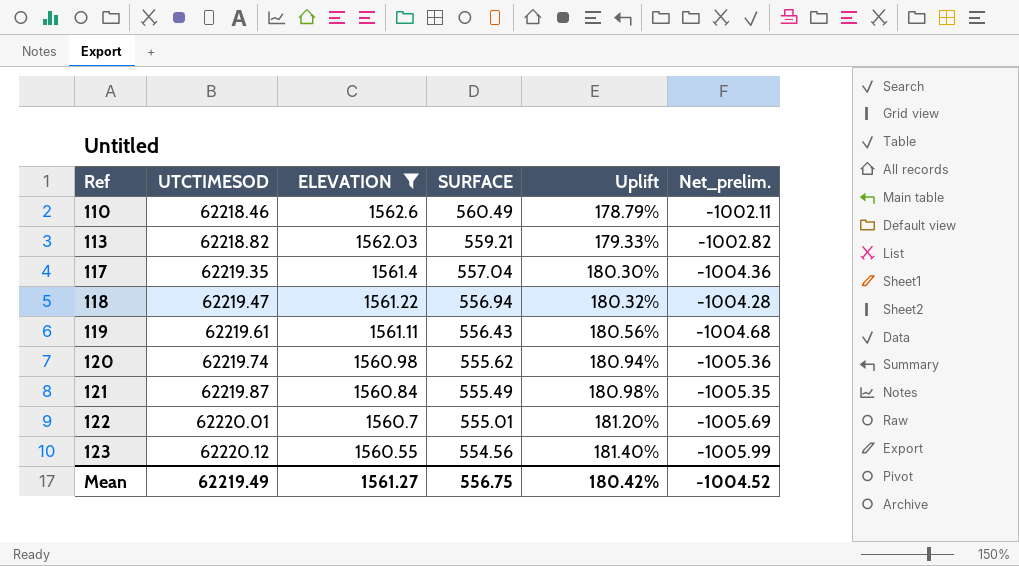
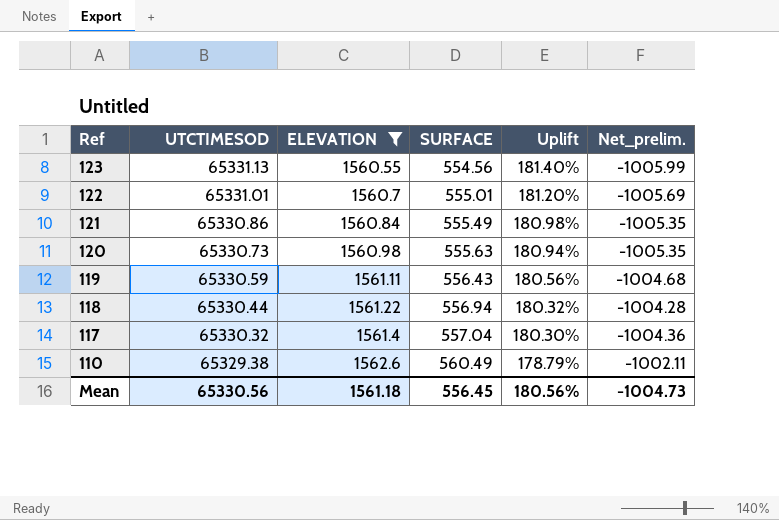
row order: Ref ascending -> Ref descending
row 113: 62218.82 | 1562.03 | 559.21 | 179.33% | -1002.82 -> none
123 | UTCTIMESOD: 62220.12 -> 65331.13
122 | UTCTIMESOD: 62220.01 -> 65331.01
121 | UTCTIMESOD: 62219.87 -> 65330.86
120 | UTCTIMESOD: 62219.74 -> 65330.73
120 | SURFACE: 555.62 -> 555.63
120 | Net_prelim.: -1005.36 -> -1005.35
119 | UTCTIMESOD: 62219.61 -> 65330.59
118 | UTCTIMESOD: 62219.47 -> 65330.44
117 | UTCTIMESOD: 62219.35 -> 65330.32
110 | UTCTIMESOD: 62218.46 -> 65329.38
Mean | UTCTIMESOD: 62219.49 -> 65330.56
Mean | ELEVATION: 1561.27 -> 1561.18
Mean | SURFACE: 556.75 -> 556.45
Mean | Uplift: 180.42% -> 180.56%
Mean | Net_prelim.: -1004.52 -> -1004.73

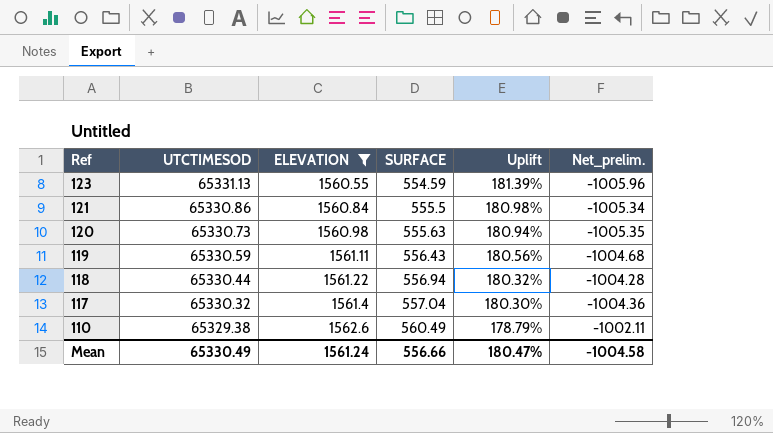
row 122: 65331.01 | 1560.7 | 555.01 | 181.20% | -1005.69 -> none
123 | SURFACE: 554.56 -> 554.59
123 | Uplift: 181.40% -> 181.39%
123 | Net_prelim.: -1005.99 -> -1005.96
121 | SURFACE: 555.49 -> 555.5
121 | Net_prelim.: -1005.35 -> -1005.34
Mean | UTCTIMESOD: 65330.56 -> 65330.49
Mean | ELEVATION: 1561.18 -> 1561.24
Mean | SURFACE: 556.45 -> 556.66
Mean | Uplift: 180.56% -> 180.47%
Mean | Net_prelim.: -1004.73 -> -1004.58

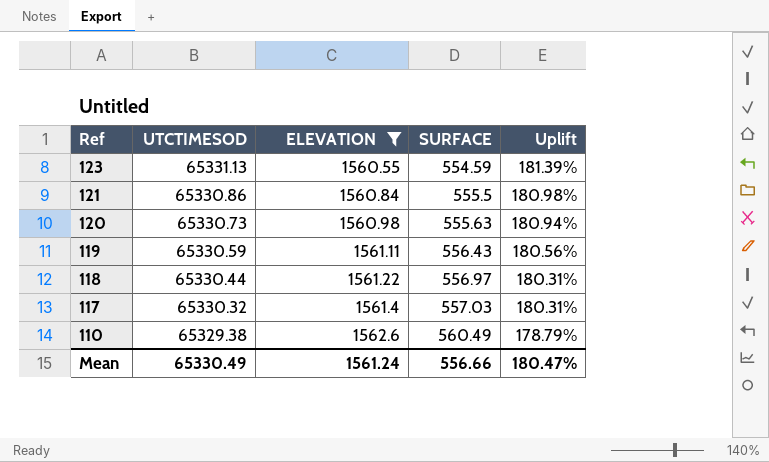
column Net_prelim. | formula: [SURFACE] - [ELEVATION] -> none
118 | SURFACE: 556.94 -> 556.97
118 | Uplift: 180.32% -> 180.31%
117 | SURFACE: 557.04 -> 557.03
117 | Uplift: 180.30% -> 180.31%

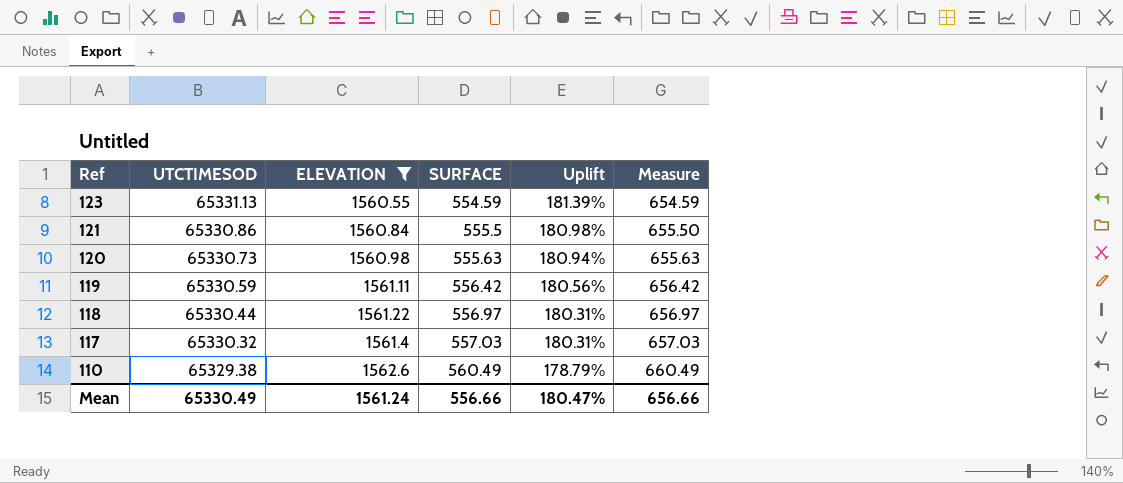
column Measure | formula: none -> [SURFACE] + 100
119 | SURFACE: 556.43 -> 556.42

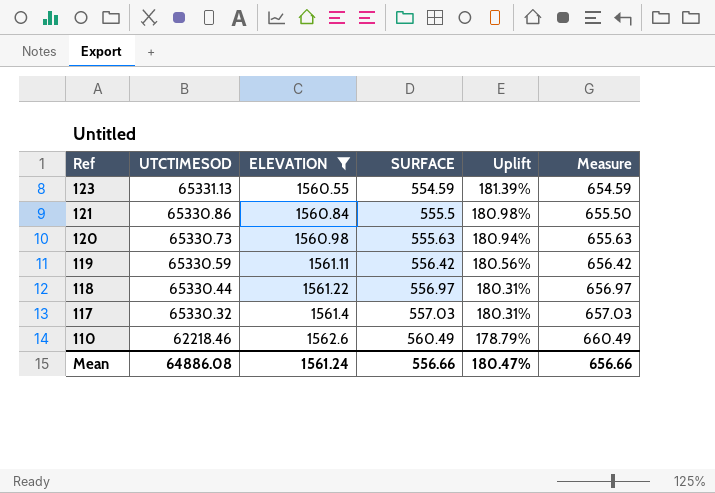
110 | UTCTIMESOD: 65329.38 -> 62218.46
Mean | UTCTIMESOD: 65330.49 -> 64886.08

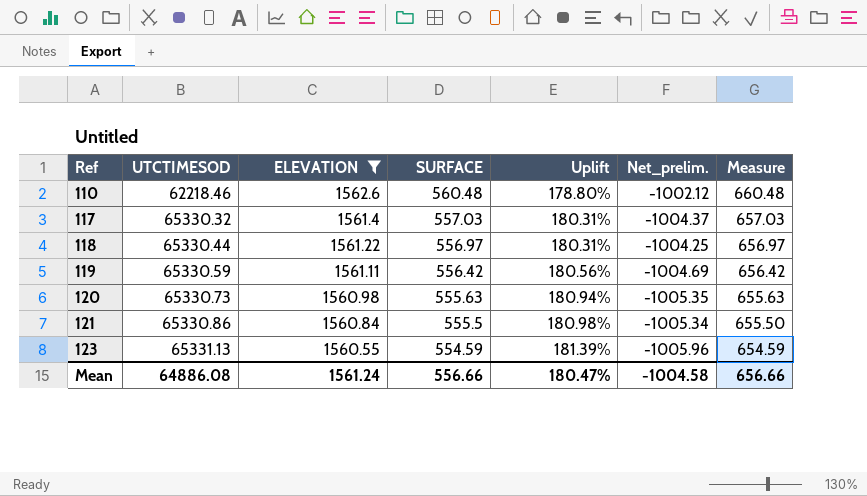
row order: Ref descending -> Ref ascending
column Net_prelim. | formula: none -> [SURFACE] - [ELEVATION]
110 | SURFACE: 560.49 -> 560.48
110 | Uplift: 178.79% -> 178.80%
110 | Measure: 660.49 -> 660.48

